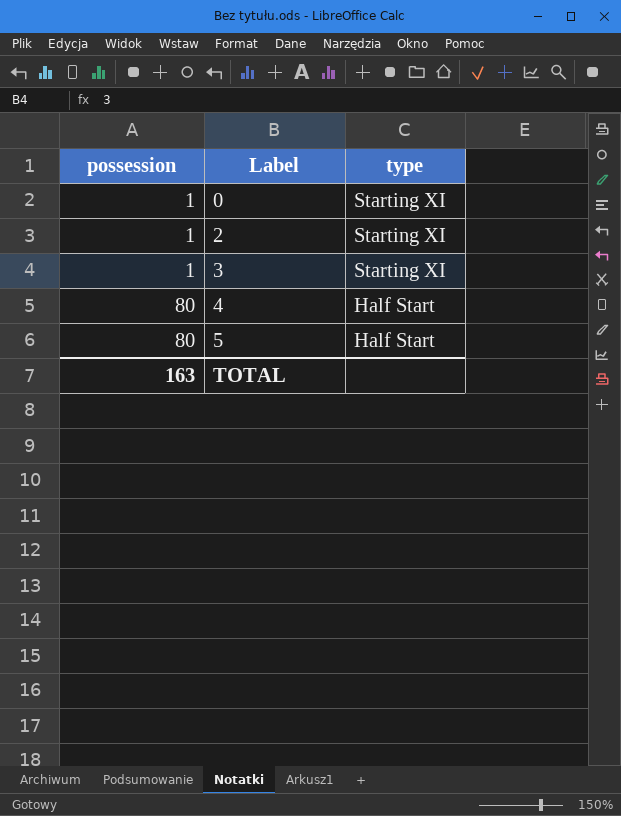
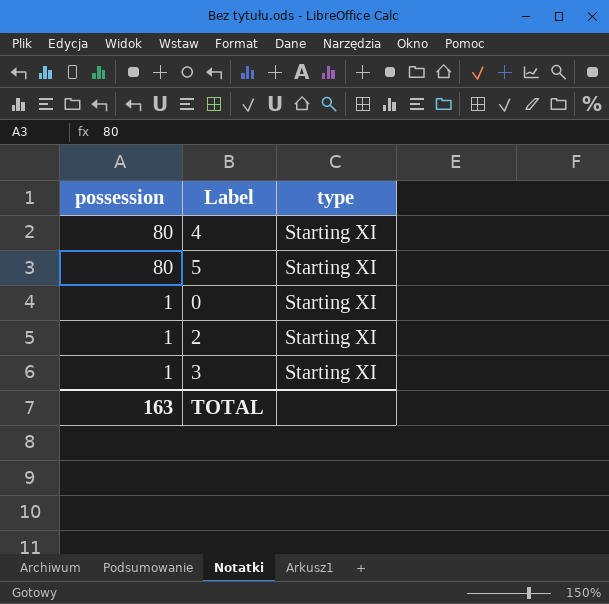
row order: possession ascending -> possession descending
4 | type: Half Start -> Starting XI
5 | type: Half Start -> Starting XI

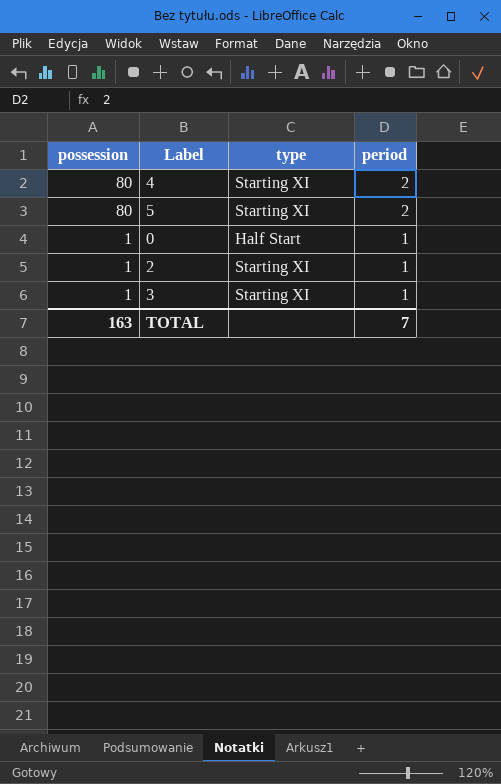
column period | position: none -> 4
0 | type: Starting XI -> Half Start

